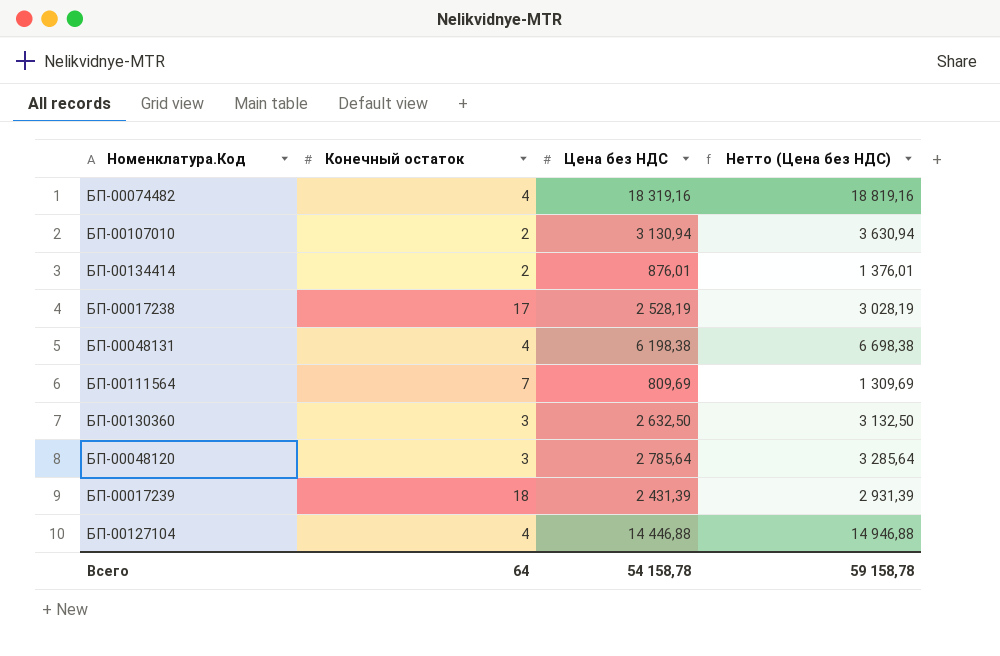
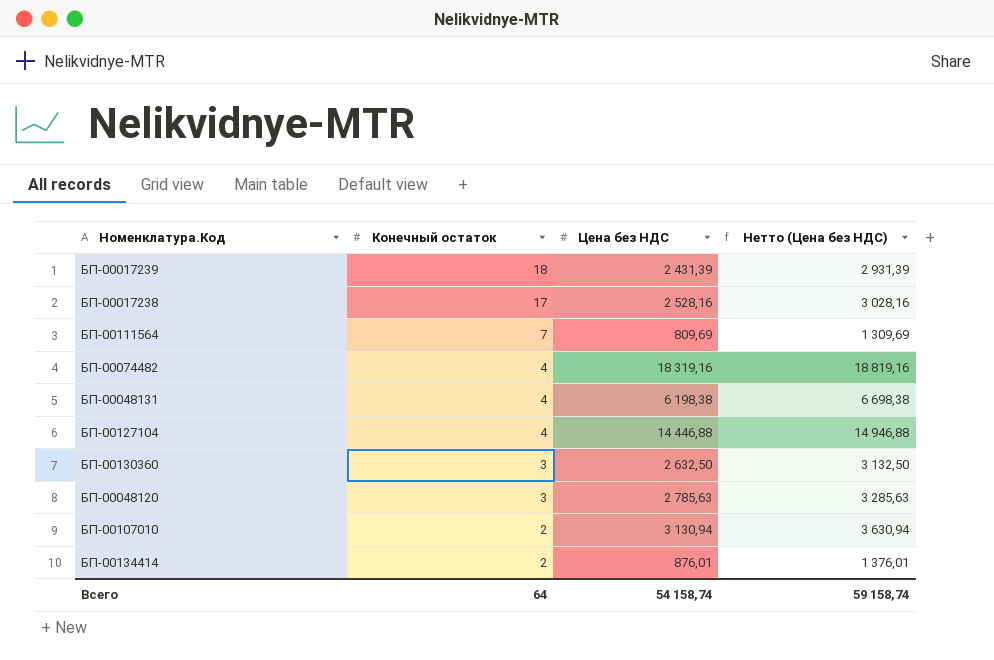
row order: none -> Конечный остаток descending
БП-00017238 | Цена без НДС: 2 528,19 -> 2 528,16
БП-00017238 | Нетто (Цена без НДС): 3 028,19 -> 3 028,16
БП-00048120 | Цена без НДС: 2 785,64 -> 2 785,63
БП-00048120 | Нетто (Цена без НДС): 3 285,64 -> 3 285,63
Всего | Цена без НДС: 54 158,78 -> 54 158,74
Всего | Нетто (Цена без НДС): 59 158,78 -> 59 158,74

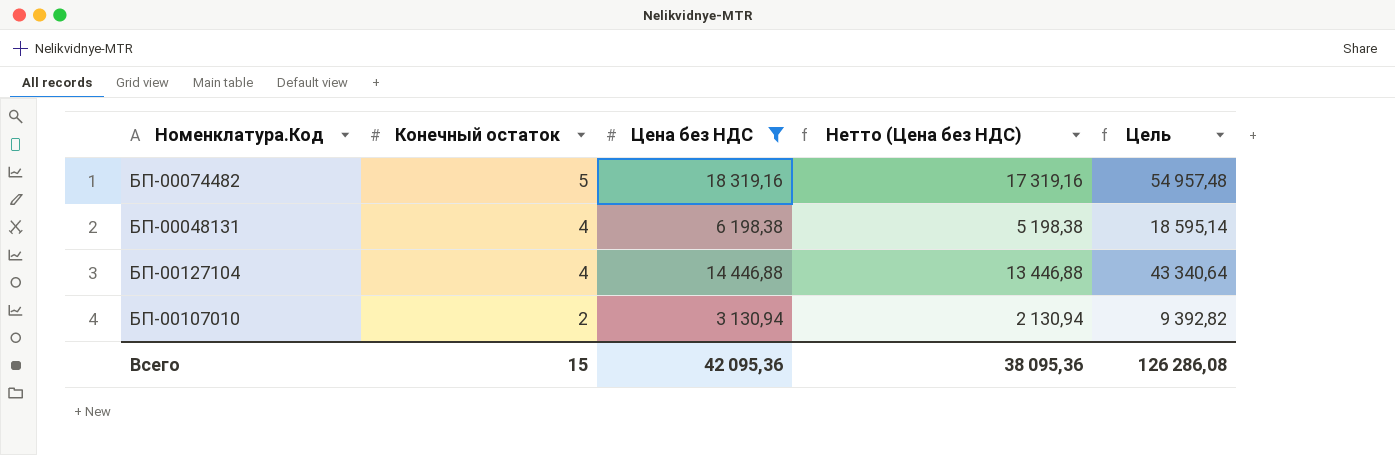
filter: none -> Цена без НДС >= 3 130,94
column Нетто (Цена без НДС) | formula: [Цена без НДС] + 500 -> [Цена без НДС] - 1000
column Цель | formula: none -> [Цена без НДС] * 3
БП-00074482 | Конечный остаток: 4 -> 5
Всего | Конечный остаток: 64 -> 15
Всего | Цена без НДС: 54 158,74 -> 42 095,36
Всего | Нетто (Цена без НДС): 59 158,74 -> 38 095,36

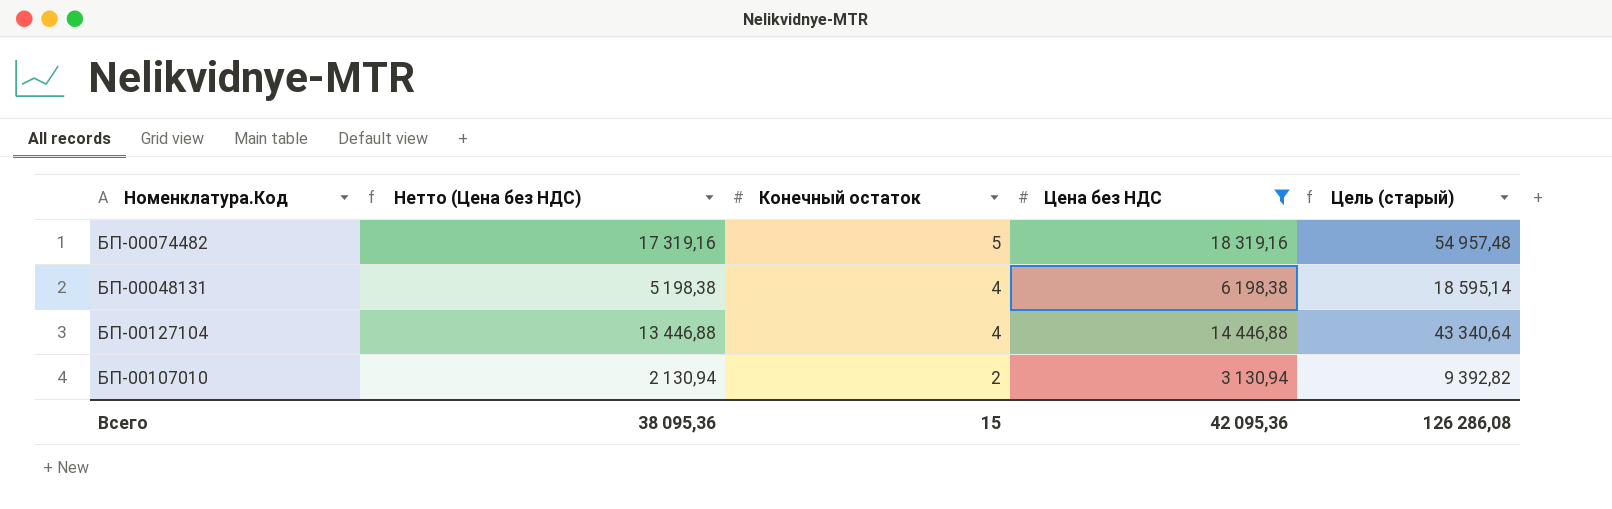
column Нетто (Цена без НДС) | position: 4 -> 2
column name: Цель -> Цель (старый)

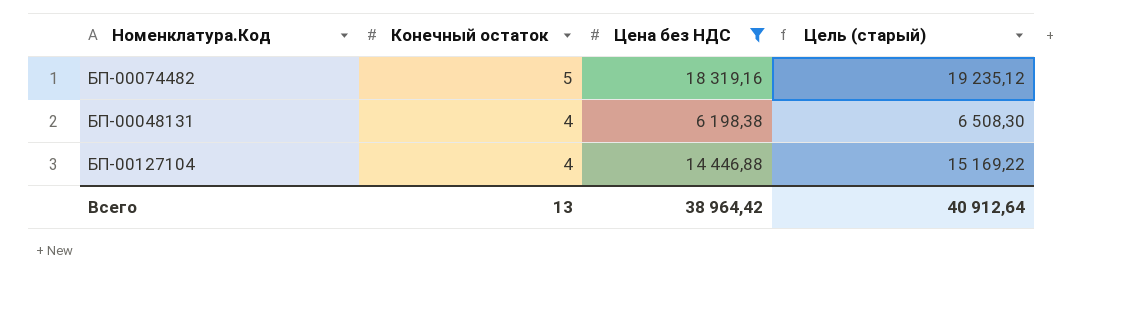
column Нетто (Цена без НДС) | formula: [Цена без НДС] - 1000 -> none
column Цель (старый) | formula: [Цена без НДС] * 3 -> [Цена без НДС] * 1,05
row БП-00107010: 2 130,94 | 2 | 3 130,94 | 9 392,82 -> none
Всего | Конечный остаток: 15 -> 13
Всего | Цена без НДС: 42 095,36 -> 38 964,42
Всего | Цель (старый): 126 286,08 -> 40 912,64

